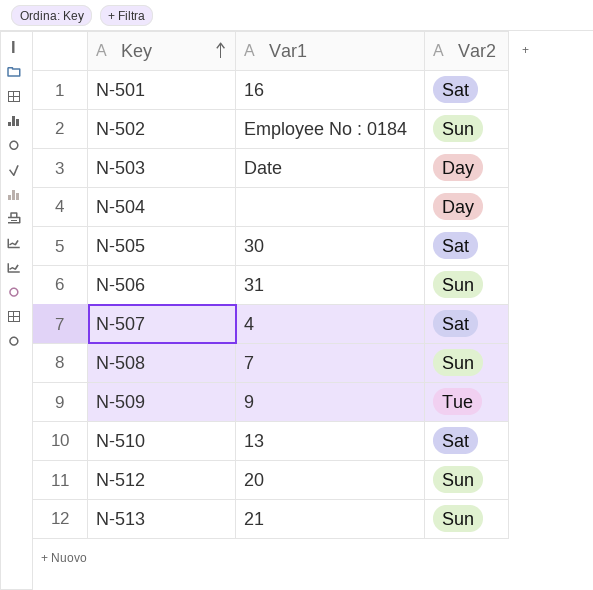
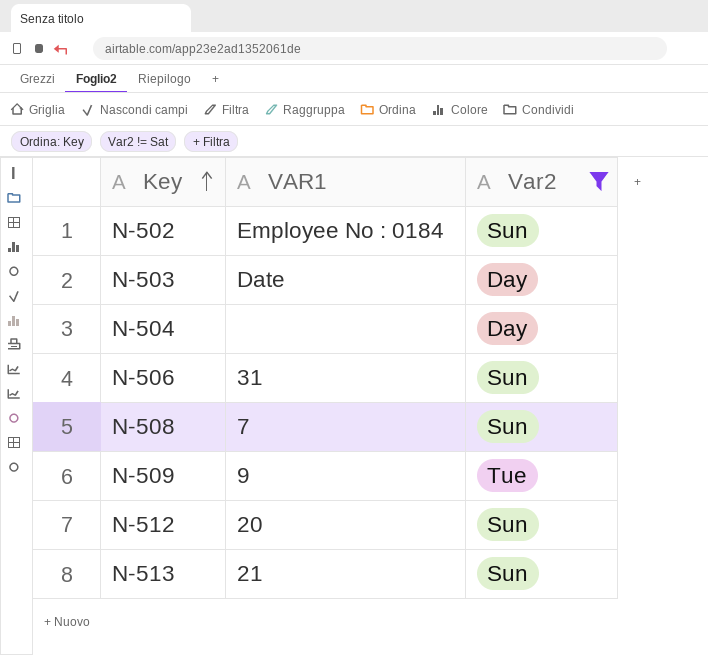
filter: none -> Var2 != Sat
column name: Var1 -> VAR1

